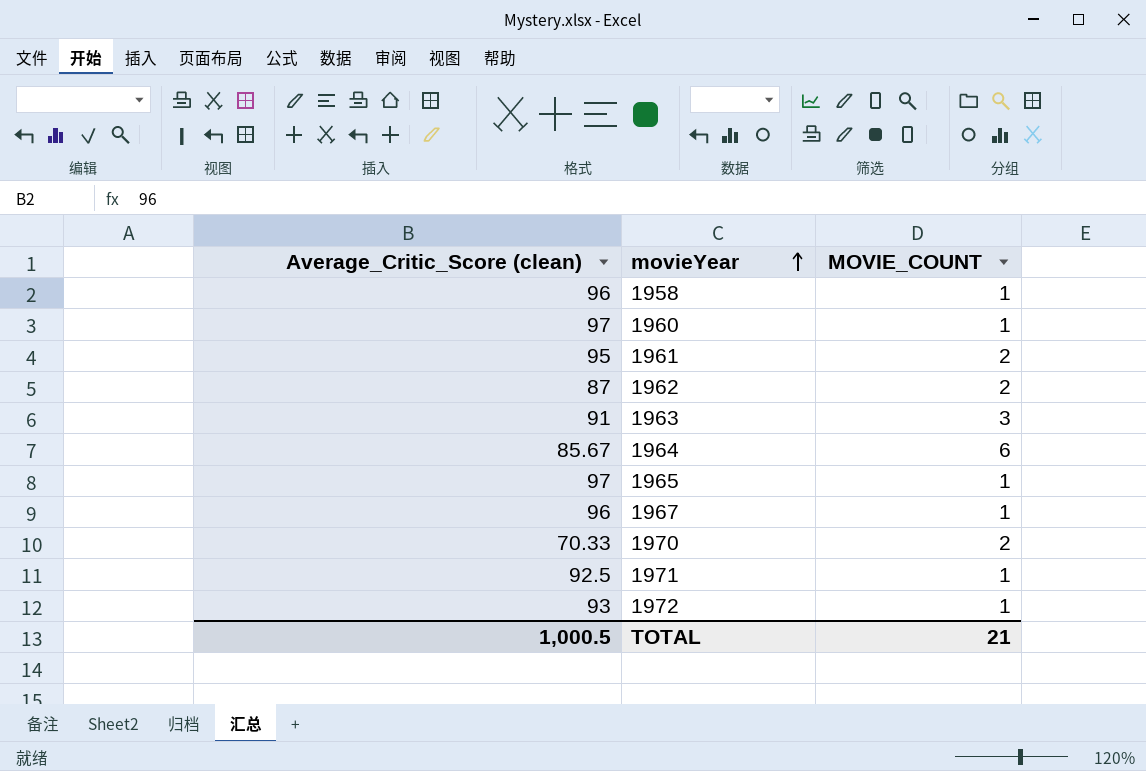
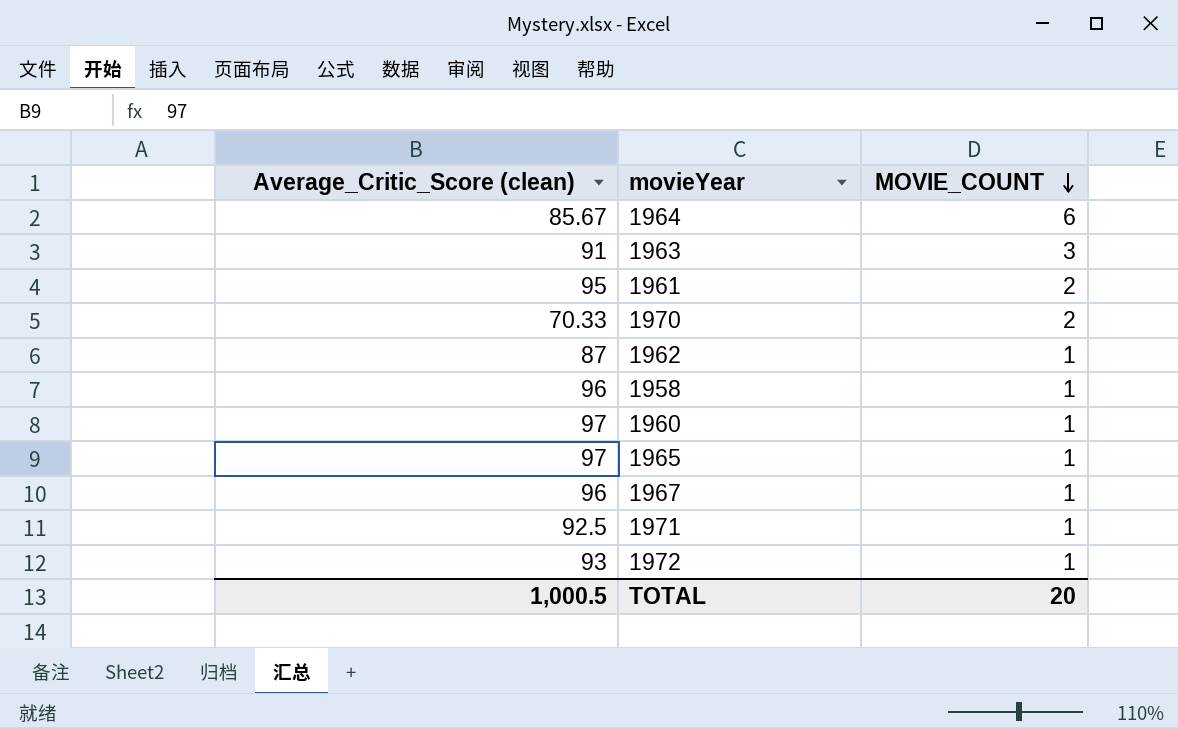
row order: movieYear ascending -> MOVIE_COUNT descending
1962 | MOVIE_COUNT: 2 -> 1
TOTAL | MOVIE_COUNT: 21 -> 20

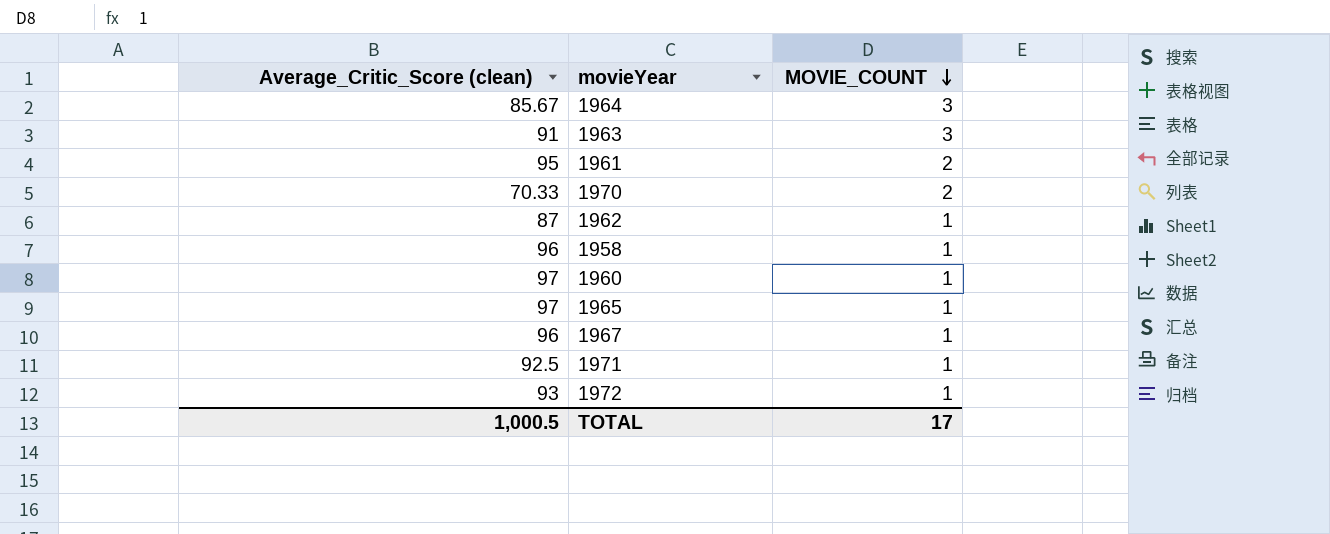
1964 | MOVIE_COUNT: 6 -> 3
TOTAL | MOVIE_COUNT: 20 -> 17

